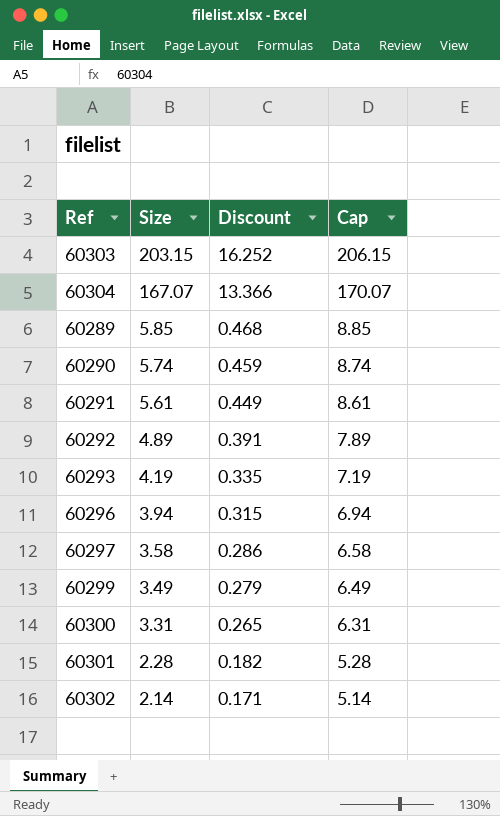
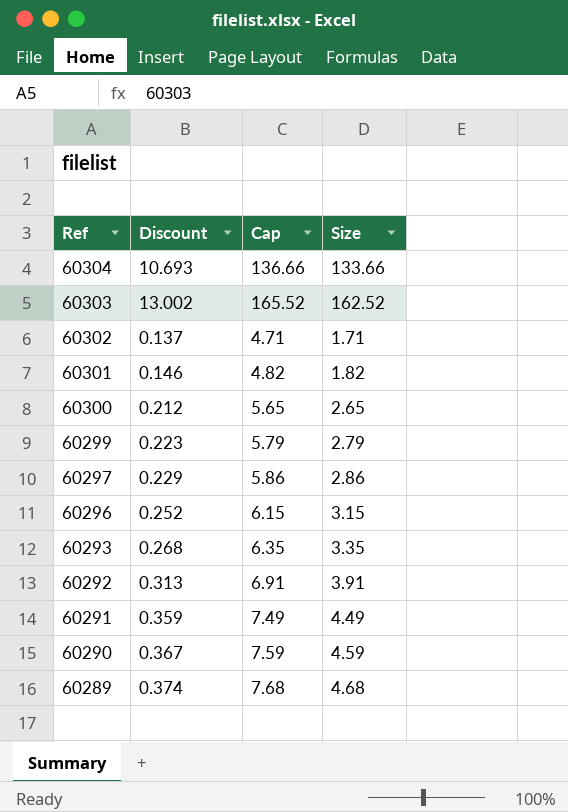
row order: Size descending -> Ref descending
column Size | position: 2 -> 4
60304 | Discount: 13.366 -> 10.693
60304 | Cap: 170.07 -> 136.66
60304 | Size: 167.07 -> 133.66
60303 | Discount: 16.252 -> 13.002
60303 | Cap: 206.15 -> 165.52
60303 | Size: 203.15 -> 162.52
60302 | Discount: 0.171 -> 0.137
60302 | Cap: 5.14 -> 4.71
60302 | Size: 2.14 -> 1.71
60301 | Discount: 0.182 -> 0.146
60301 | Cap: 5.28 -> 4.82
60301 | Size: 2.28 -> 1.82
60300 | Discount: 0.265 -> 0.212
60300 | Cap: 6.31 -> 5.65
60300 | Size: 3.31 -> 2.65
60299 | Discount: 0.279 -> 0.223
60299 | Cap: 6.49 -> 5.79
60299 | Size: 3.49 -> 2.79
60297 | Discount: 0.286 -> 0.229
60297 | Cap: 6.58 -> 5.86
60297 | Size: 3.58 -> 2.86
60296 | Discount: 0.315 -> 0.252
60296 | Cap: 6.94 -> 6.15
60296 | Size: 3.94 -> 3.15
60293 | Discount: 0.335 -> 0.268
60293 | Cap: 7.19 -> 6.35
60293 | Size: 4.19 -> 3.35
60292 | Discount: 0.391 -> 0.313
60292 | Cap: 7.89 -> 6.91
60292 | Size: 4.89 -> 3.91
60291 | Discount: 0.449 -> 0.359
60291 | Cap: 8.61 -> 7.49
60291 | Size: 5.61 -> 4.49
60290 | Discount: 0.459 -> 0.367
60290 | Cap: 8.74 -> 7.59
60290 | Size: 5.74 -> 4.59
60289 | Discount: 0.468 -> 0.374
60289 | Cap: 8.85 -> 7.68
60289 | Size: 5.85 -> 4.68

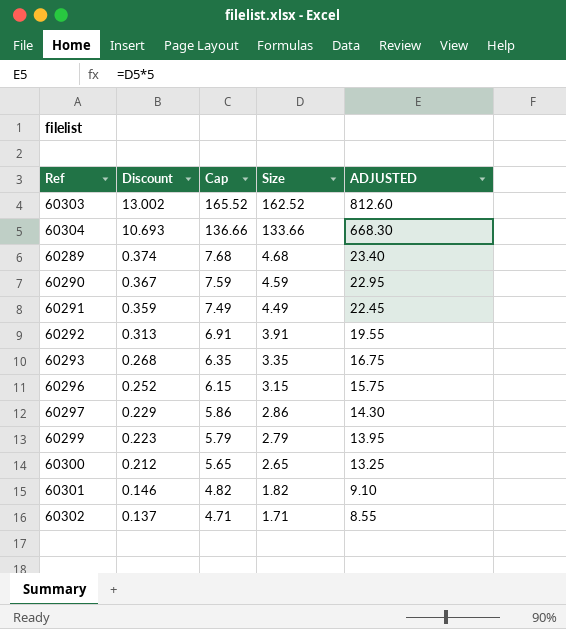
row order: Ref descending -> Discount descending
column ADJUSTED | formula: none -> [Size] * 5

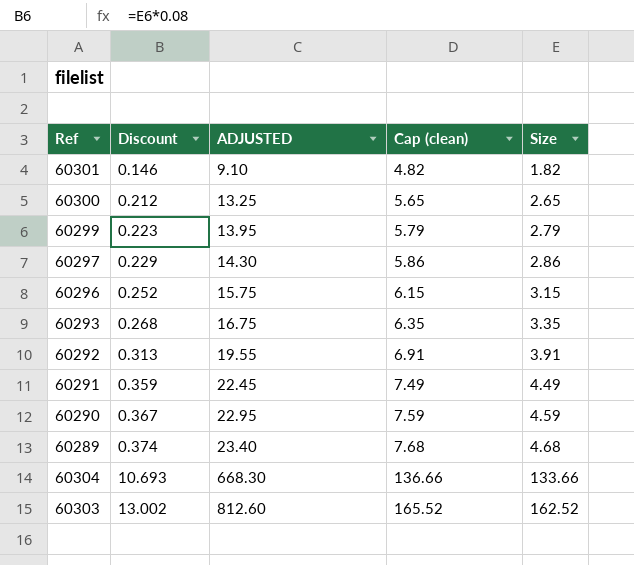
row order: Discount descending -> Discount ascending
column ADJUSTED | position: 5 -> 3
column name: Cap -> Cap (clean)
row 60302: 0.137 | 4.71 | 1.71 | 8.55 -> none

